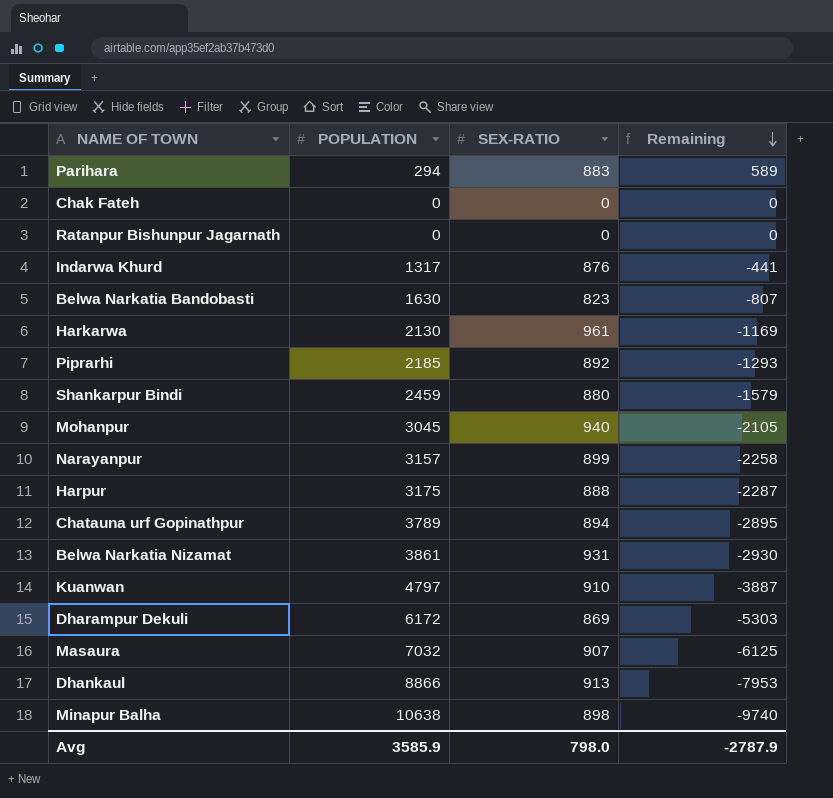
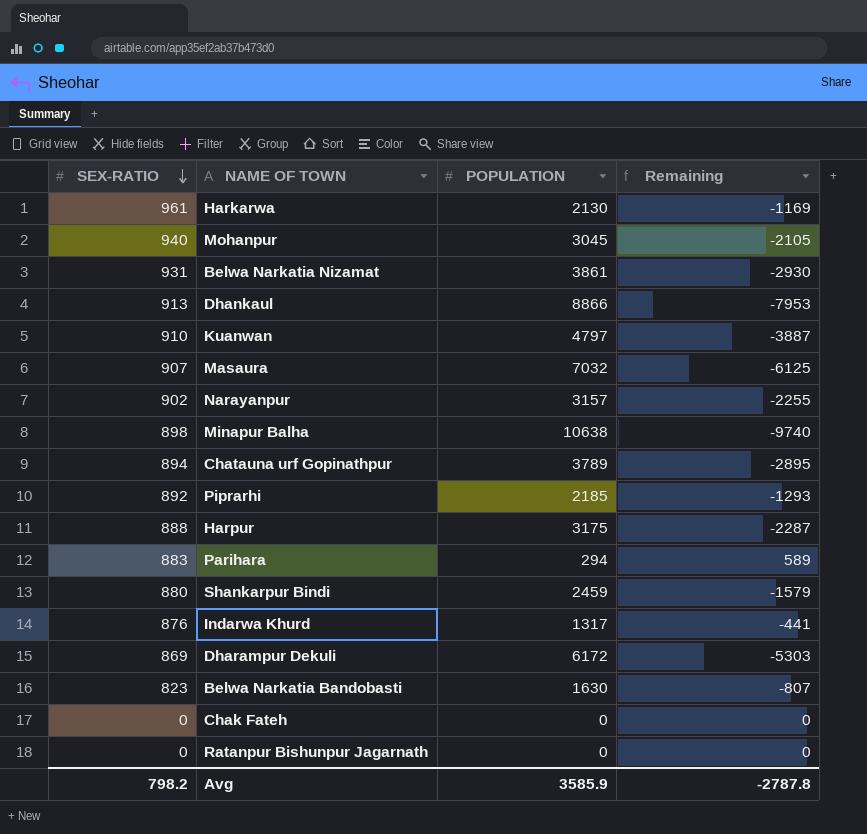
row order: Remaining descending -> SEX-RATIO descending
column SEX-RATIO | position: 3 -> 1
Narayanpur | SEX-RATIO: 899 -> 902
Narayanpur | Remaining: -2258 -> -2255
Avg | SEX-RATIO: 798.0 -> 798.2
Avg | Remaining: -2787.9 -> -2787.8

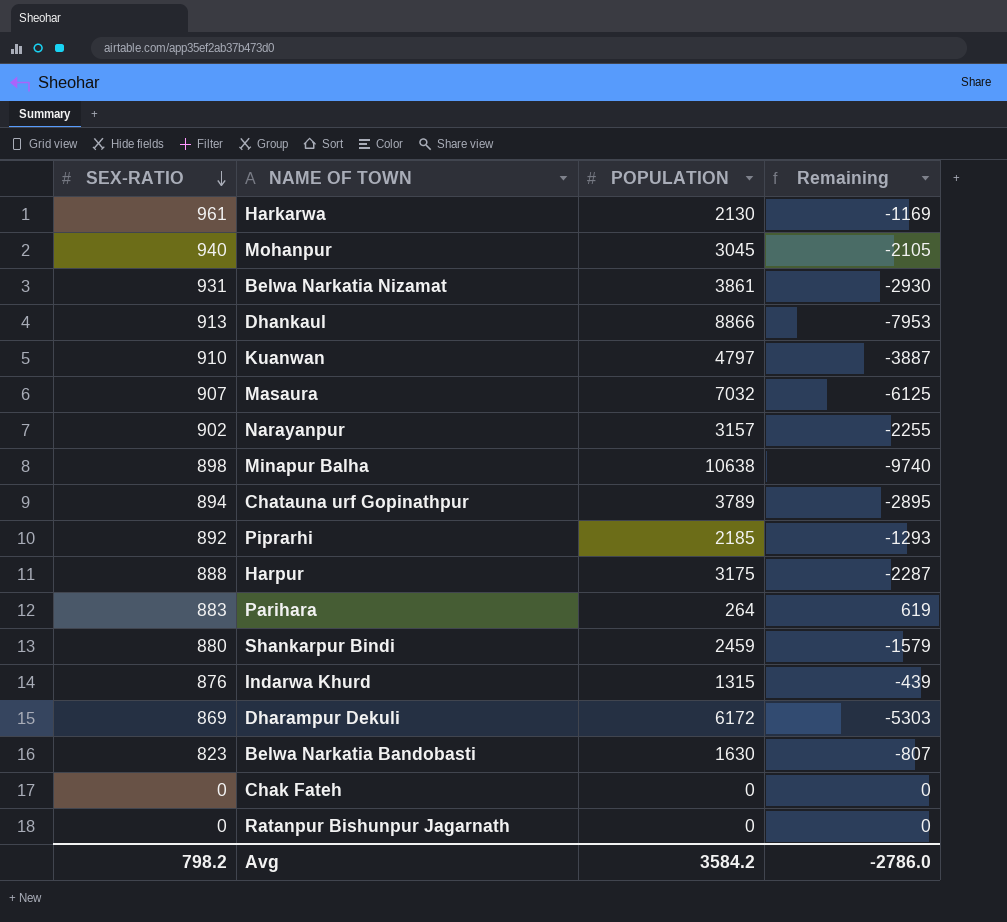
Parihara | POPULATION: 294 -> 264
Parihara | Remaining: 589 -> 619
Indarwa Khurd | POPULATION: 1317 -> 1315
Indarwa Khurd | Remaining: -441 -> -439
Avg | POPULATION: 3585.9 -> 3584.2
Avg | Remaining: -2787.8 -> -2786.0

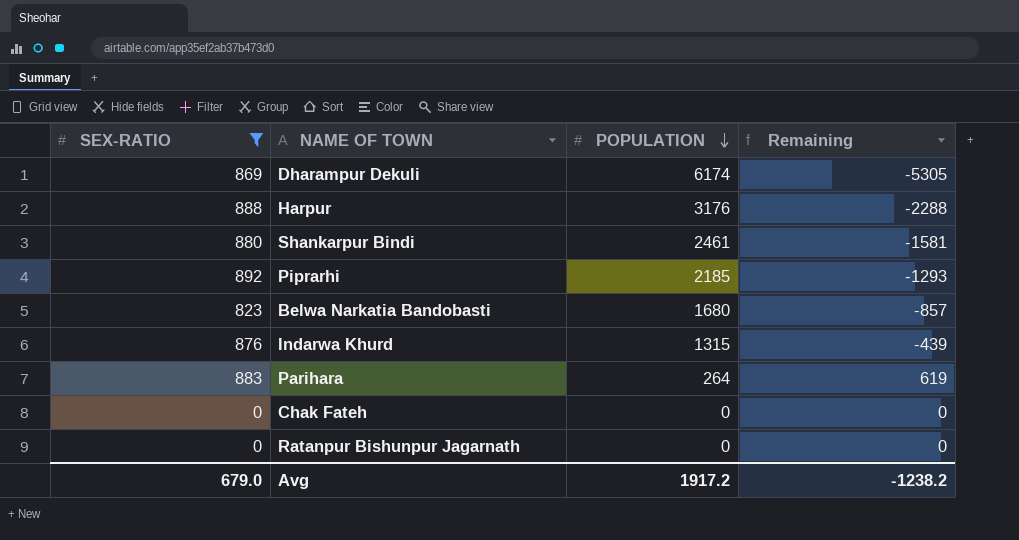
filter: none -> SEX-RATIO <= 892
row order: SEX-RATIO descending -> POPULATION descending
Dharampur Dekuli | POPULATION: 6172 -> 6174
Dharampur Dekuli | Remaining: -5303 -> -5305
Harpur | POPULATION: 3175 -> 3176
Harpur | Remaining: -2287 -> -2288
Shankarpur Bindi | POPULATION: 2459 -> 2461
Shankarpur Bindi | Remaining: -1579 -> -1581
Belwa Narkatia Bandobasti | POPULATION: 1630 -> 1680
Belwa Narkatia Bandobasti | Remaining: -807 -> -857
Avg | SEX-RATIO: 798.2 -> 679.0
Avg | POPULATION: 3584.2 -> 1917.2
Avg | Remaining: -2786.0 -> -1238.2

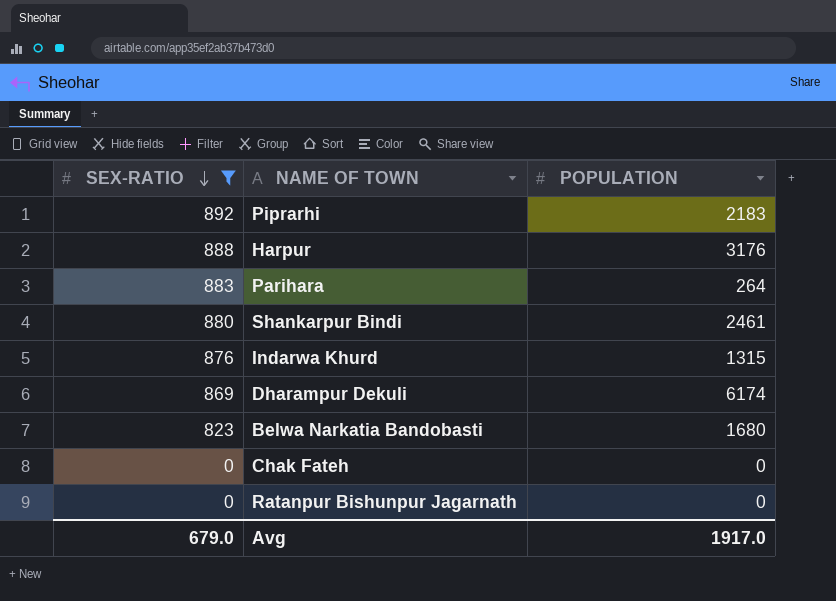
row order: POPULATION descending -> SEX-RATIO descending
column Remaining | formula: [SEX-RATIO] - [POPULATION] -> none
Piprarhi | POPULATION: 2185 -> 2183
Avg | POPULATION: 1917.2 -> 1917.0

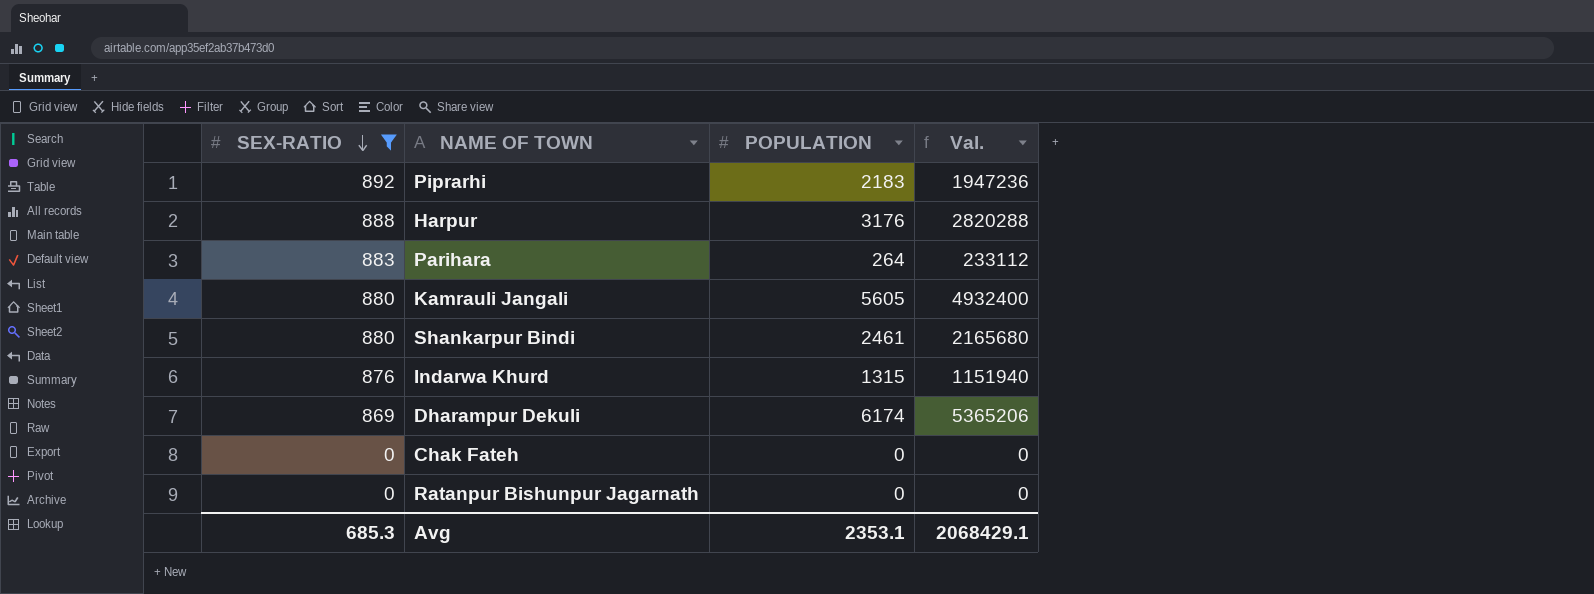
column Val. | formula: none -> [SEX-RATIO] * [POPULATION]
row Belwa Narkatia Bandobasti: 823 | 1680 -> none
row Kamrauli Jangali: none -> 880 | 5605 | 4932400
Avg | SEX-RATIO: 679.0 -> 685.3
Avg | POPULATION: 1917.0 -> 2353.1

